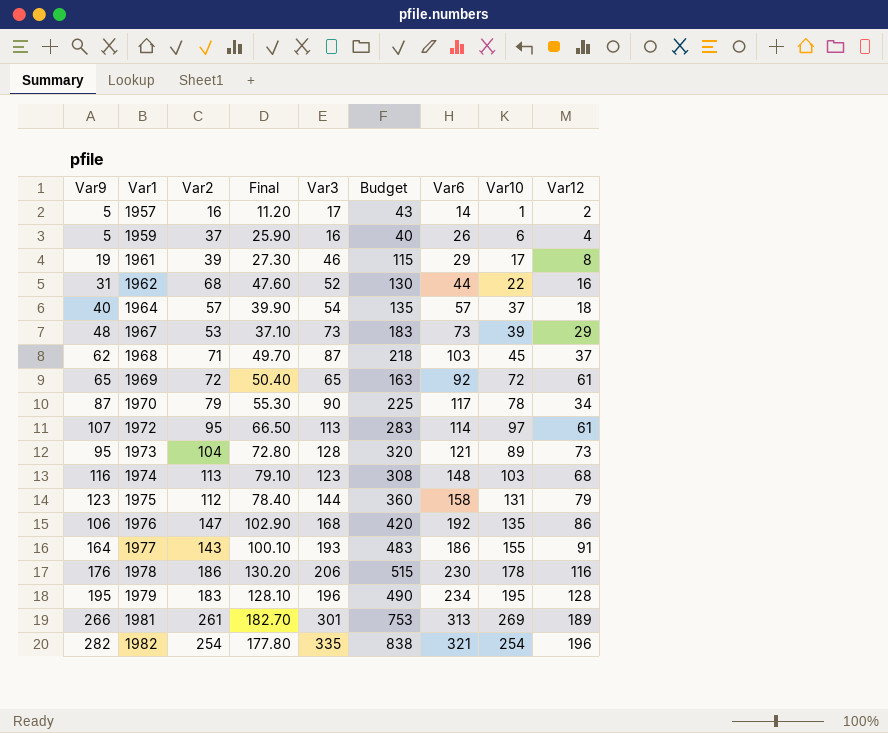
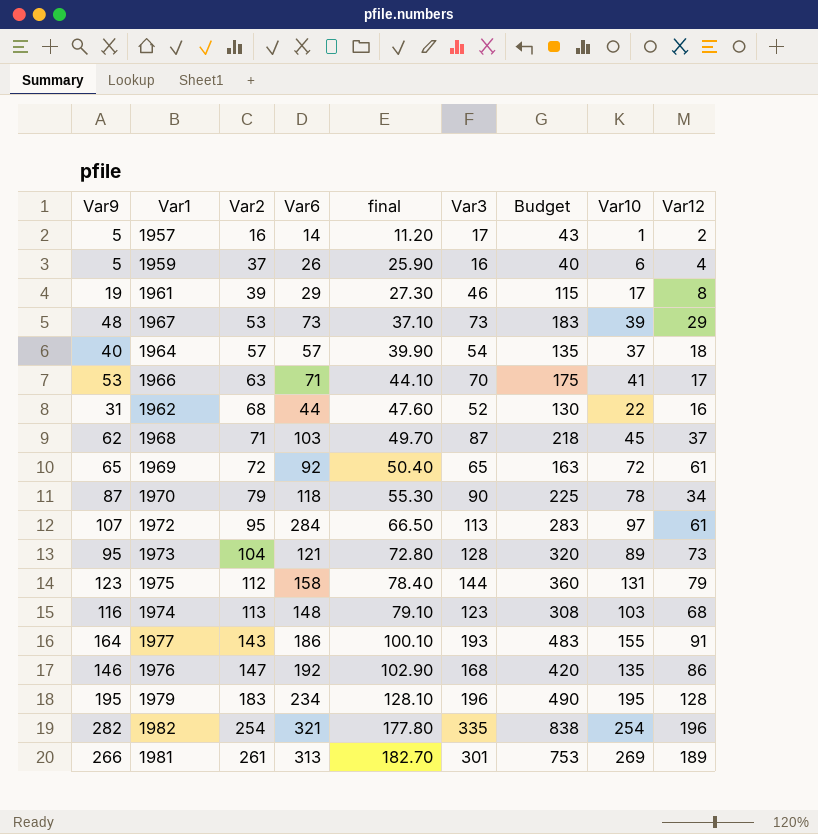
row order: Var1 ascending -> Var2 ascending
column Var6 | position: 7 -> 4
column name: Final -> final
row 1978: 176 | 186 | 130.20 | 206 | 515 | 230 | 178 | 116 -> none
row 1966: none -> 53 | 63 | 71 | 44.10 | 70 | 175 | 41 | 17
1970 | Var6: 117 -> 118
1972 | Var6: 114 -> 284
1976 | Var9: 106 -> 146

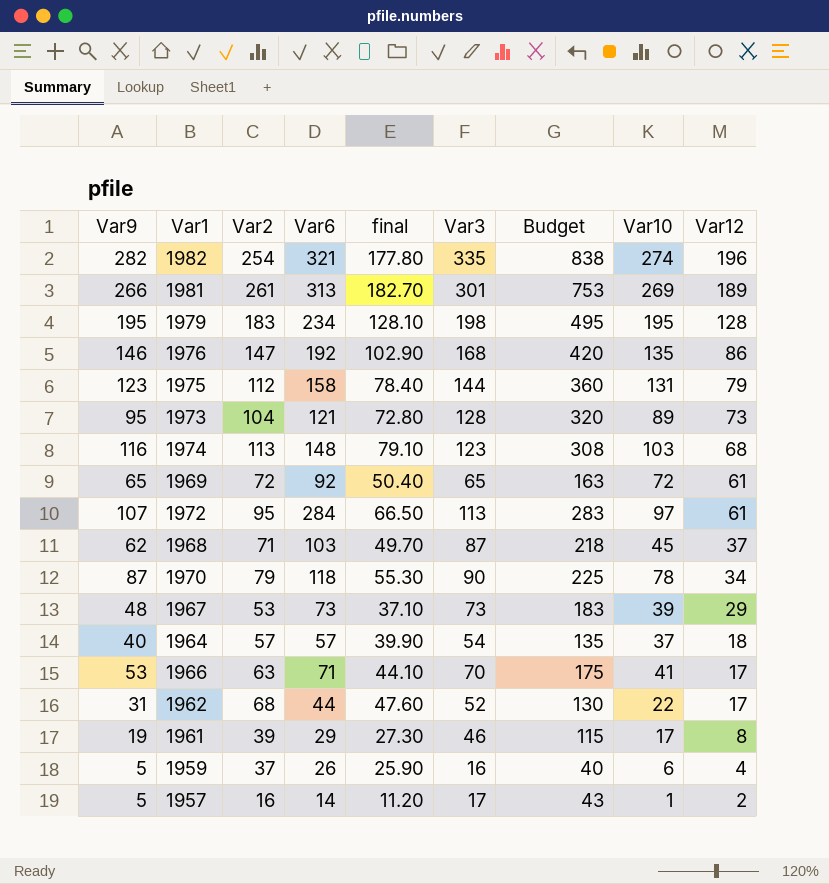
row order: Var2 ascending -> Var12 descending
row 1977: 164 | 143 | 186 | 100.10 | 193 | 483 | 155 | 91 -> none
1982 | Var10: 254 -> 274
1979 | Var3: 196 -> 198
1979 | Budget: 490 -> 495
1962 | Var12: 16 -> 17

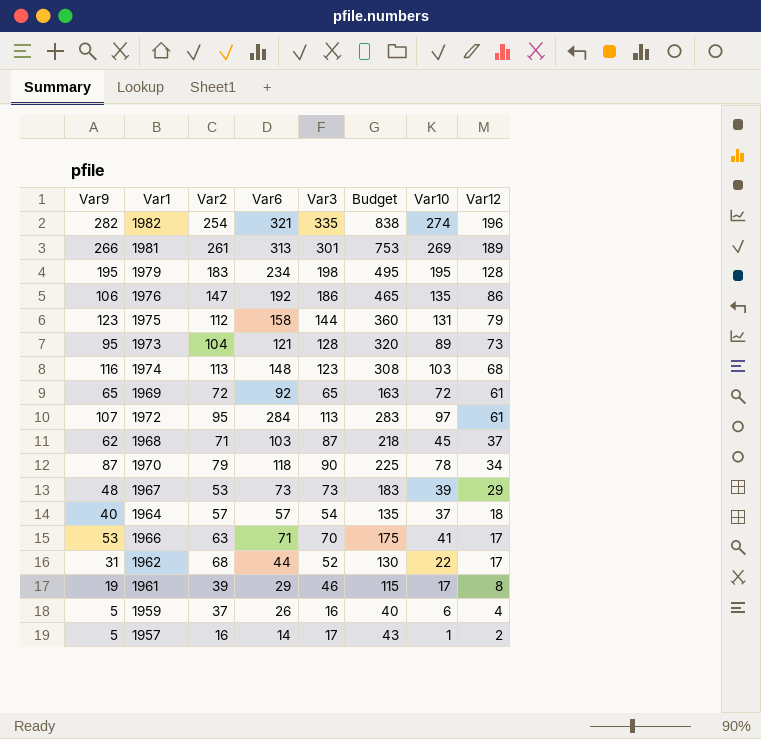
column final | formula: [Var2] * 0.7 -> none
1976 | Var9: 146 -> 106
1976 | Var3: 168 -> 186
1976 | Budget: 420 -> 465

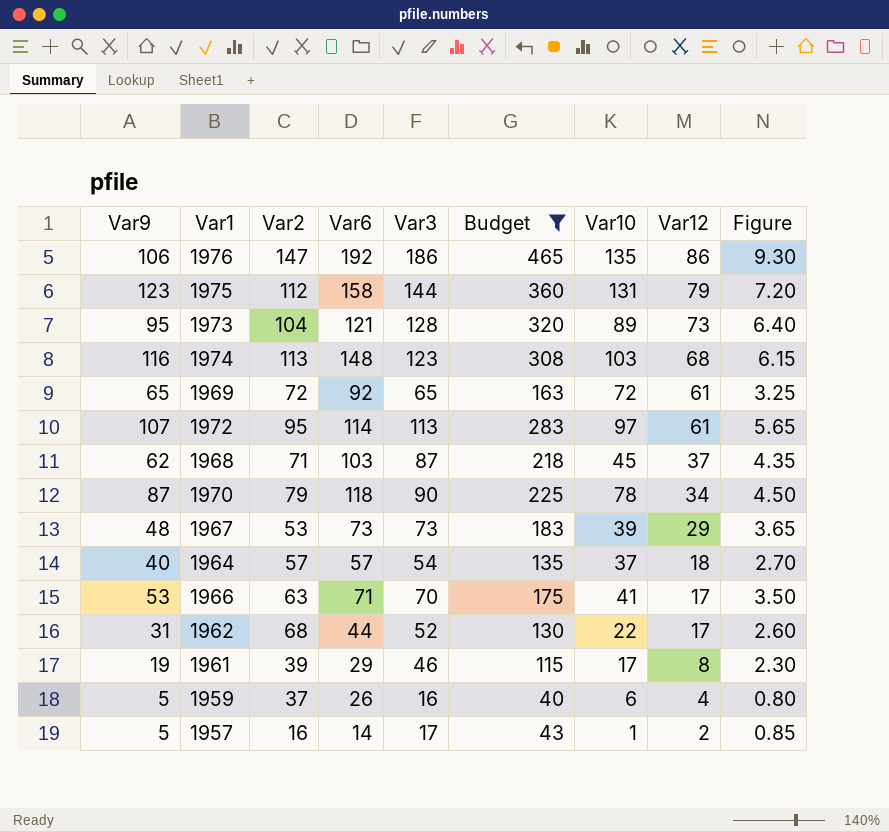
filter: none -> Budget <= 465
column Figure | formula: none -> [Var3] * 0.05
1972 | Var6: 284 -> 114

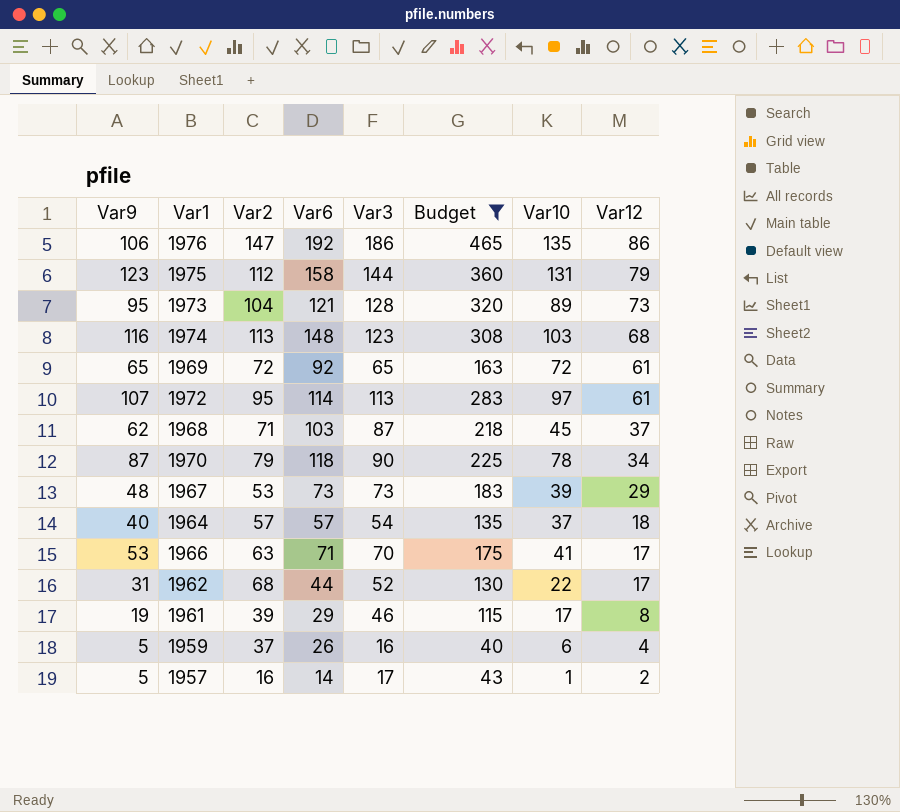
column Figure | formula: [Var3] * 0.05 -> none

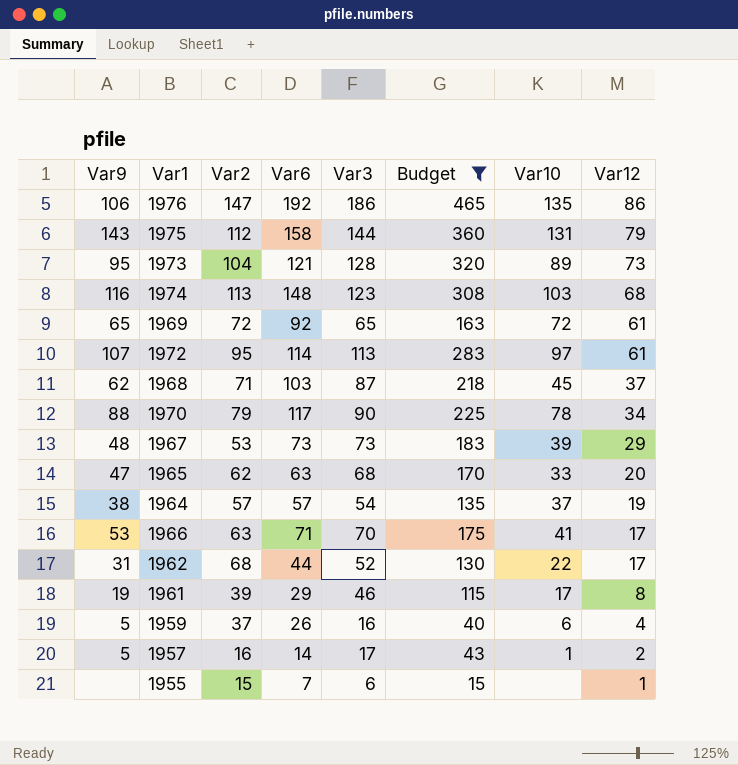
1975 | Var9: 123 -> 143
1970 | Var9: 87 -> 88
1970 | Var6: 118 -> 117
row 1965: none -> 47 | 62 | 63 | 68 | 170 | 33 | 20
1964 | Var9: 40 -> 38
1964 | Var12: 18 -> 19
row 1955: none -> none | 15 | 7 | 6 | 15 | none | 1

